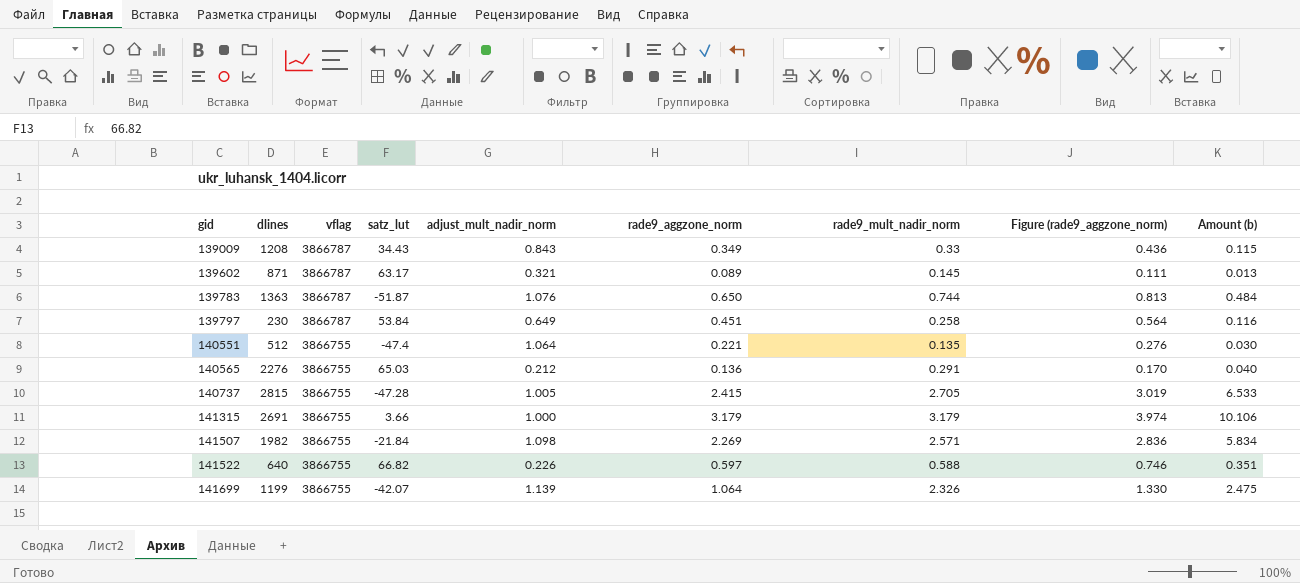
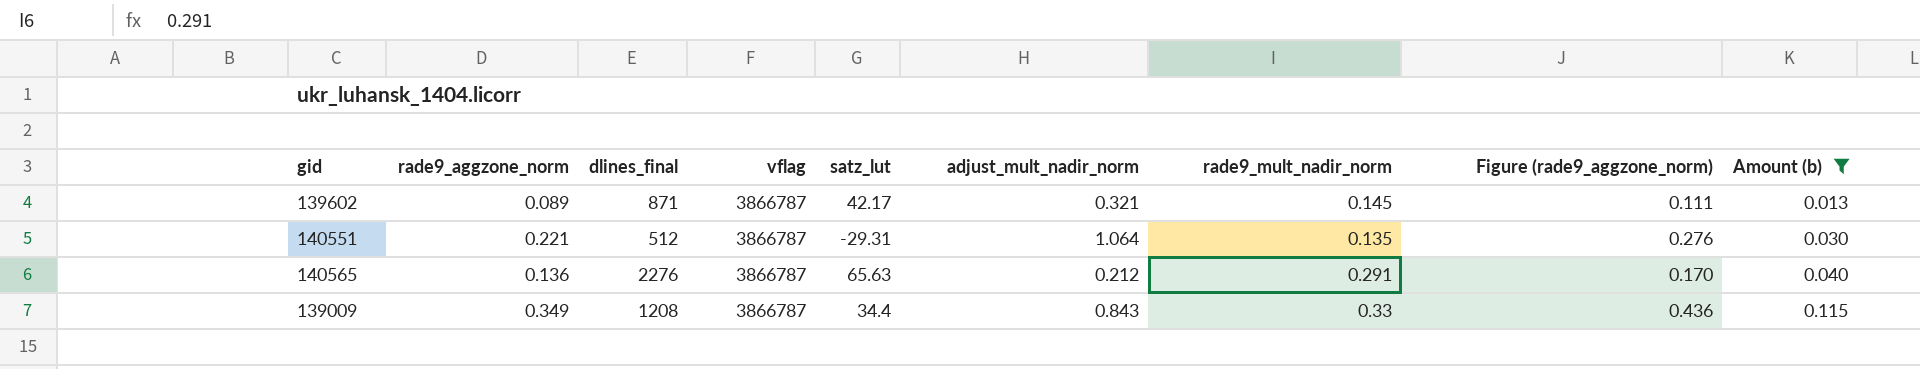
filter: none -> Amount (b) <= 0.115
row order: gid ascending -> Amount (b) ascending
column rade9_aggzone_norm | position: 6 -> 2
column name: dlines -> dlines_final
139602 | satz_lut: 63.17 -> 42.17
140551 | vflag: 3866755 -> 3866787
140551 | satz_lut: -47.4 -> -29.31
140565 | vflag: 3866755 -> 3866787
140565 | satz_lut: 65.03 -> 65.63
139009 | satz_lut: 34.43 -> 34.4

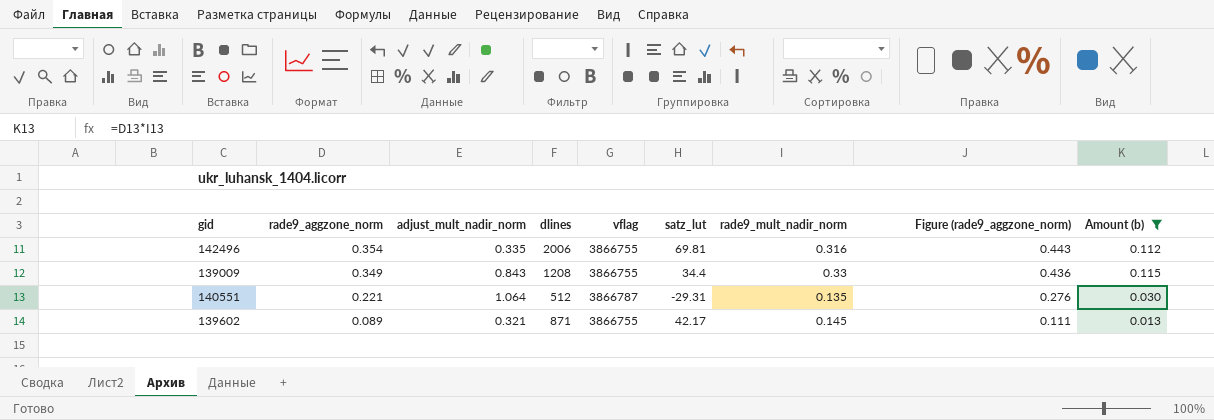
row order: Amount (b) ascending -> rade9_aggzone_norm descending
column adjust_mult_nadir_norm | position: 6 -> 3
column name: dlines_final -> dlines
row 140565: 0.136 | 2276 | 3866787 | 65.63 | 0.212 | 0.291 | 0.170 | 0.040 -> none
row 142496: none -> 0.354 | 0.335 | 2006 | 3866755 | 69.81 | 0.316 | 0.443 | 0.112
139009 | vflag: 3866787 -> 3866755
139602 | vflag: 3866787 -> 3866755

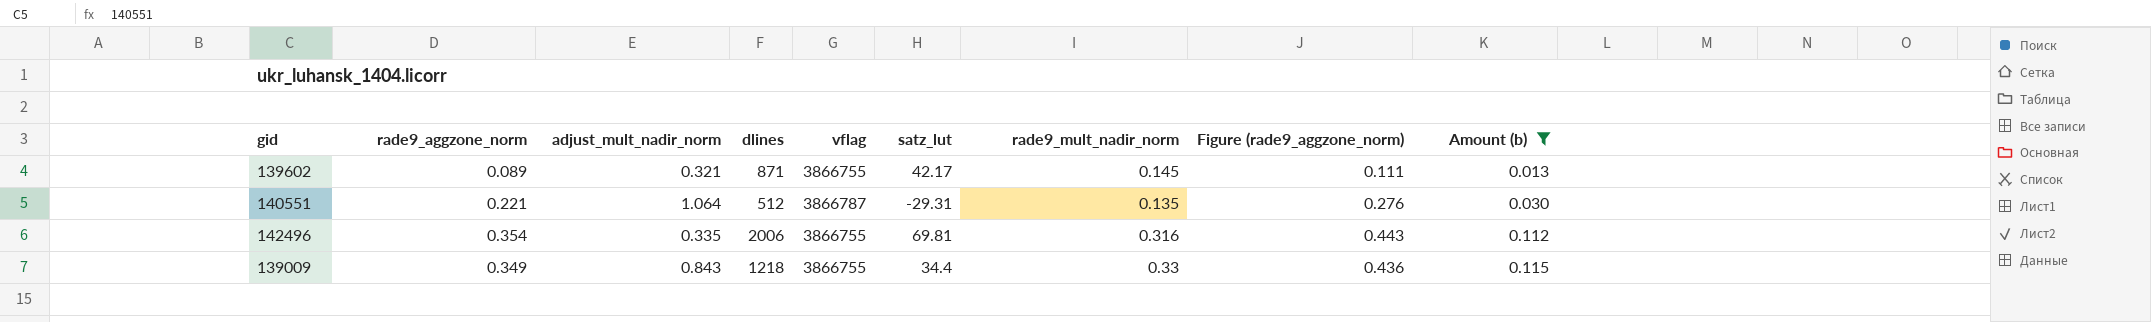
row order: rade9_aggzone_norm descending -> Amount (b) ascending
139009 | dlines: 1208 -> 1218

